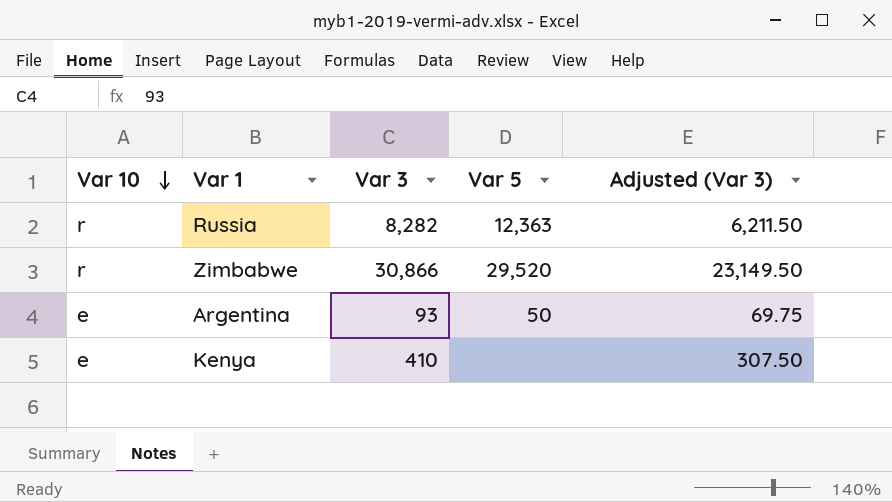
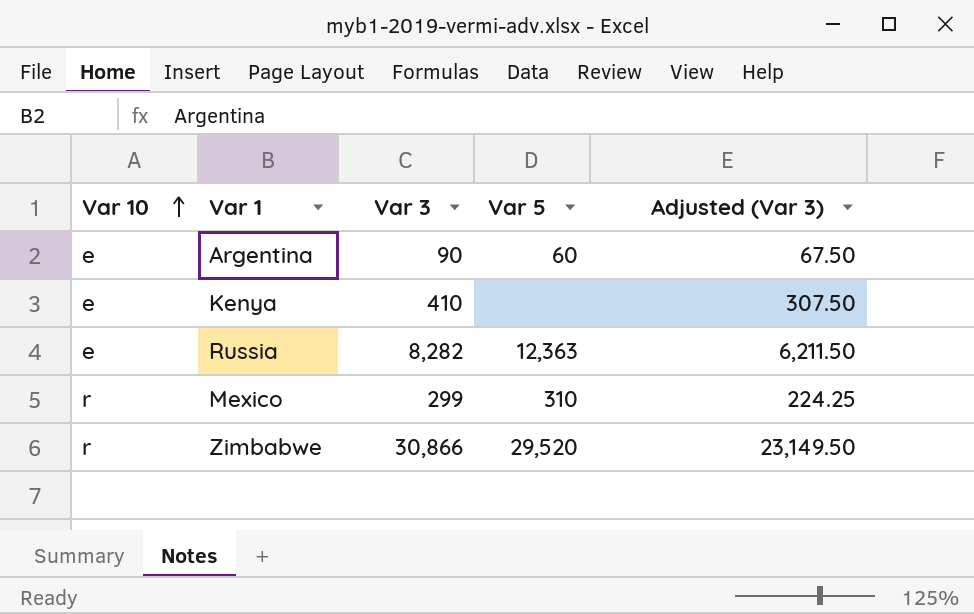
row order: Var 10 descending -> Var 10 ascending
Argentina | Var 3: 93 -> 90
Argentina | Var 5: 50 -> 60
Argentina | Adjusted (Var 3): 69.75 -> 67.50
Russia | Var 10: r -> e
row Mexico: none -> r | 299 | 310 | 224.25

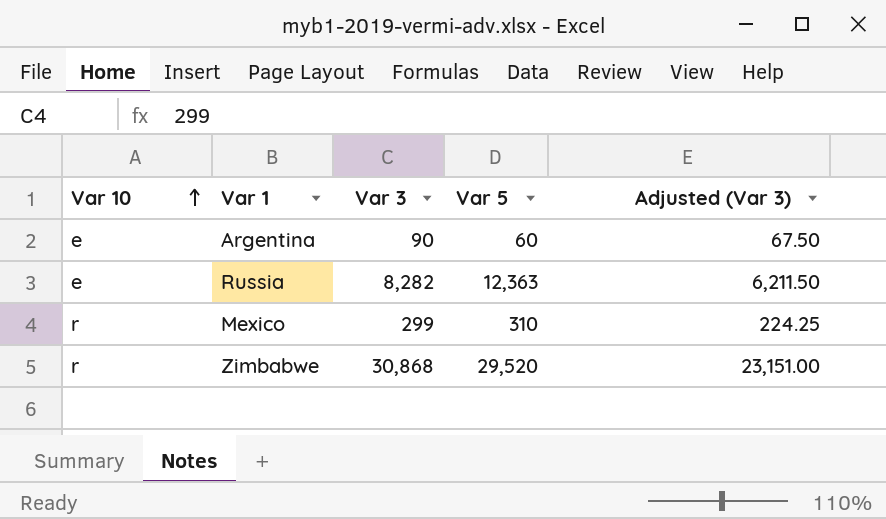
row Kenya: e | 410 | none | 307.50 -> none
Zimbabwe | Var 3: 30,866 -> 30,868
Zimbabwe | Adjusted (Var 3): 23,149.50 -> 23,151.00

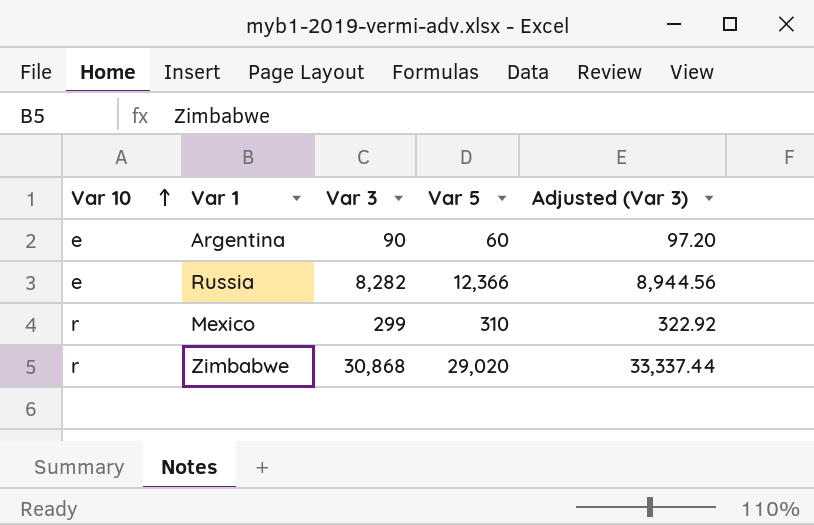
column Adjusted (Var 3) | formula: [Var 3] * 0.75 -> [Var 3] * 1.08
Russia | Var 5: 12,363 -> 12,366
Zimbabwe | Var 5: 29,520 -> 29,020

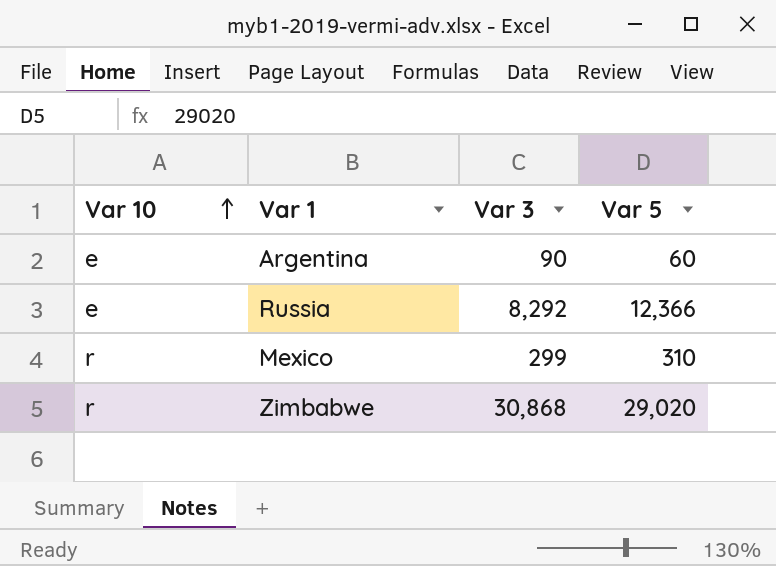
column Adjusted (Var 3) | formula: [Var 3] * 1.08 -> none
Russia | Var 3: 8,282 -> 8,292

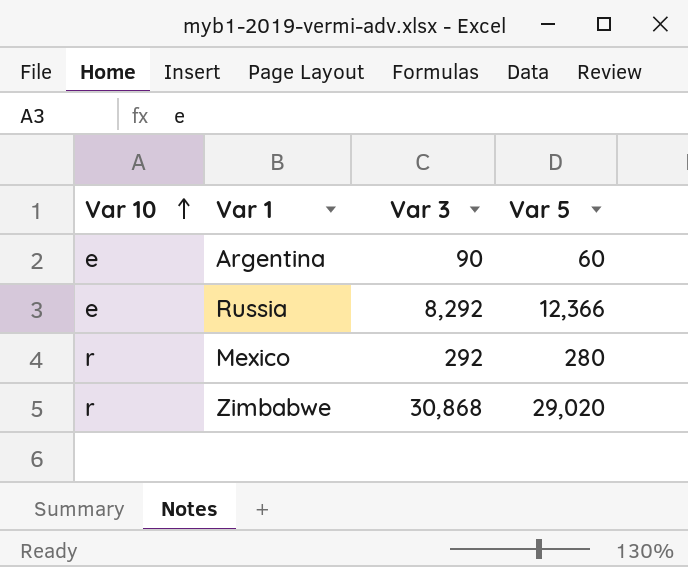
Mexico | Var 3: 299 -> 292
Mexico | Var 5: 310 -> 280

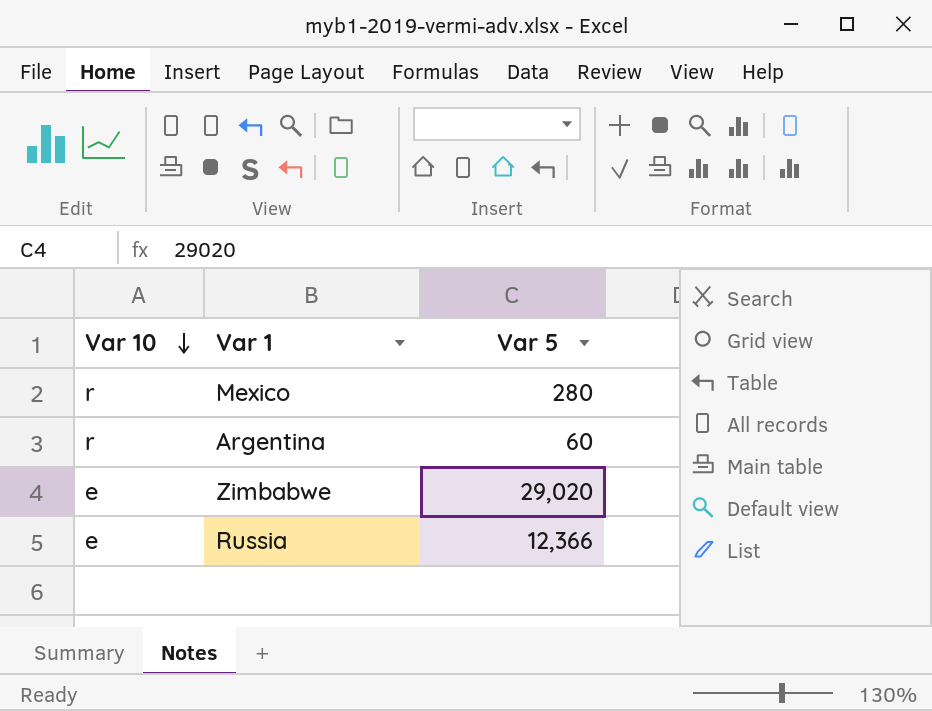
row order: Var 10 ascending -> Var 10 descending
column Var 3 | position: 3 -> none
Argentina | Var 10: e -> r
Zimbabwe | Var 10: r -> e

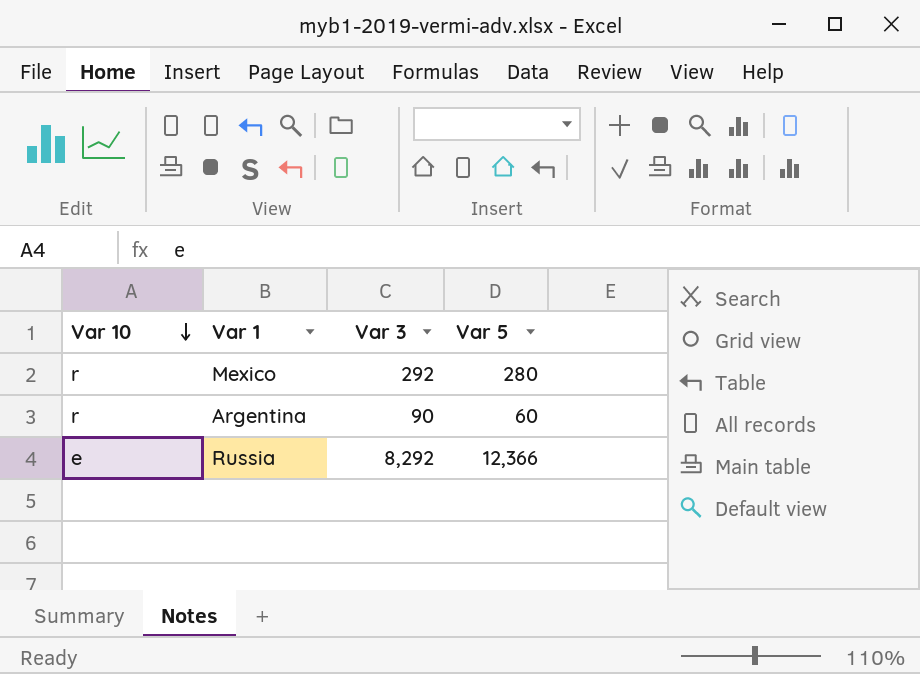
column Var 3 | position: none -> 3
row Zimbabwe: e | 29,020 -> none

